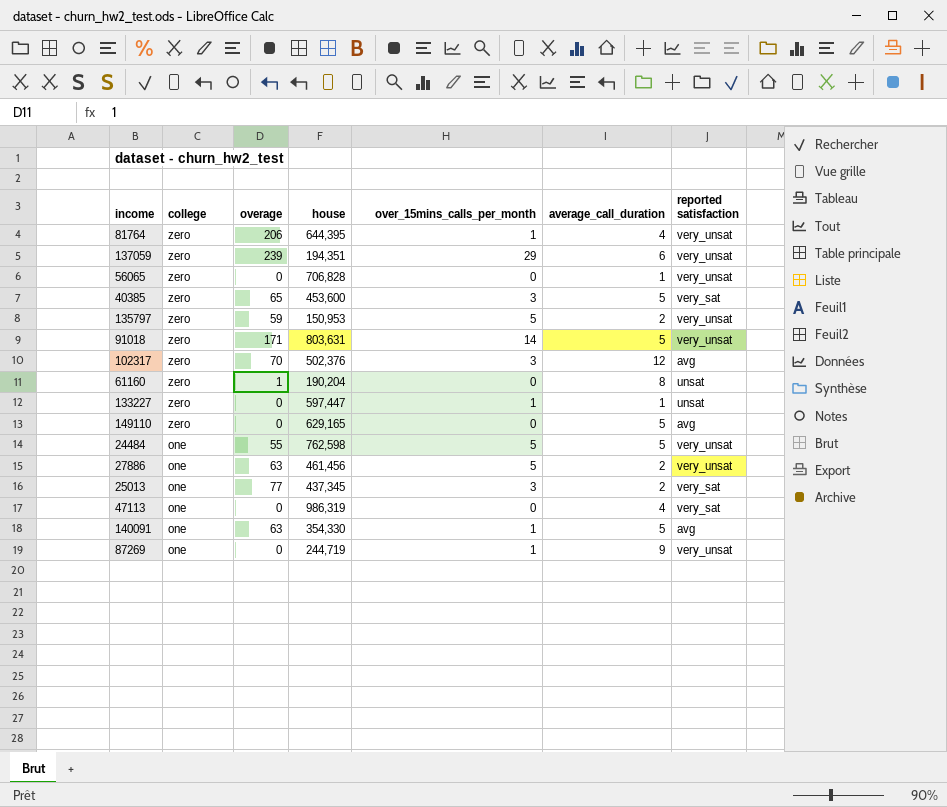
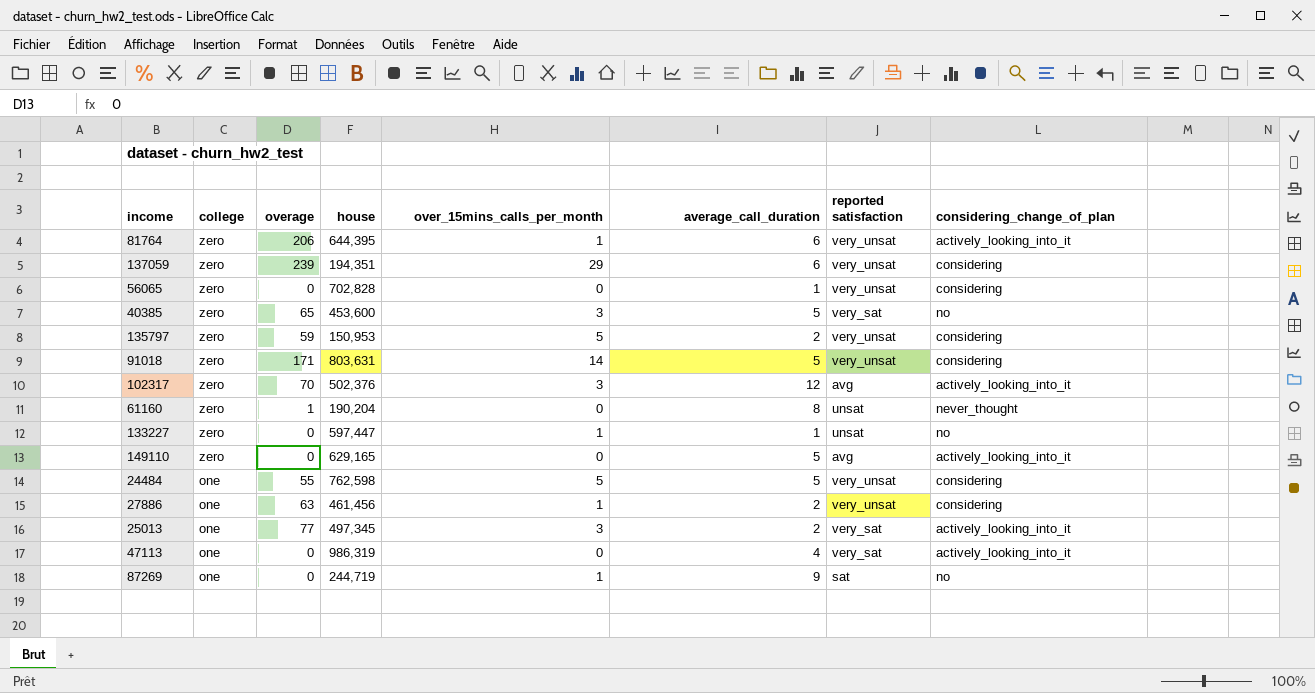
column considering_change_of_plan | position: none -> 8
row 140091: one | 63 | 354,330 | 1 | 5 | avg -> none
81764 | average_call_duration: 4 -> 6
56065 | house: 706,828 -> 702,828
27886 | over_15mins_calls_per_month: 5 -> 1
25013 | house: 437,345 -> 497,345
87269 | reported satisfaction: very_unsat -> sat

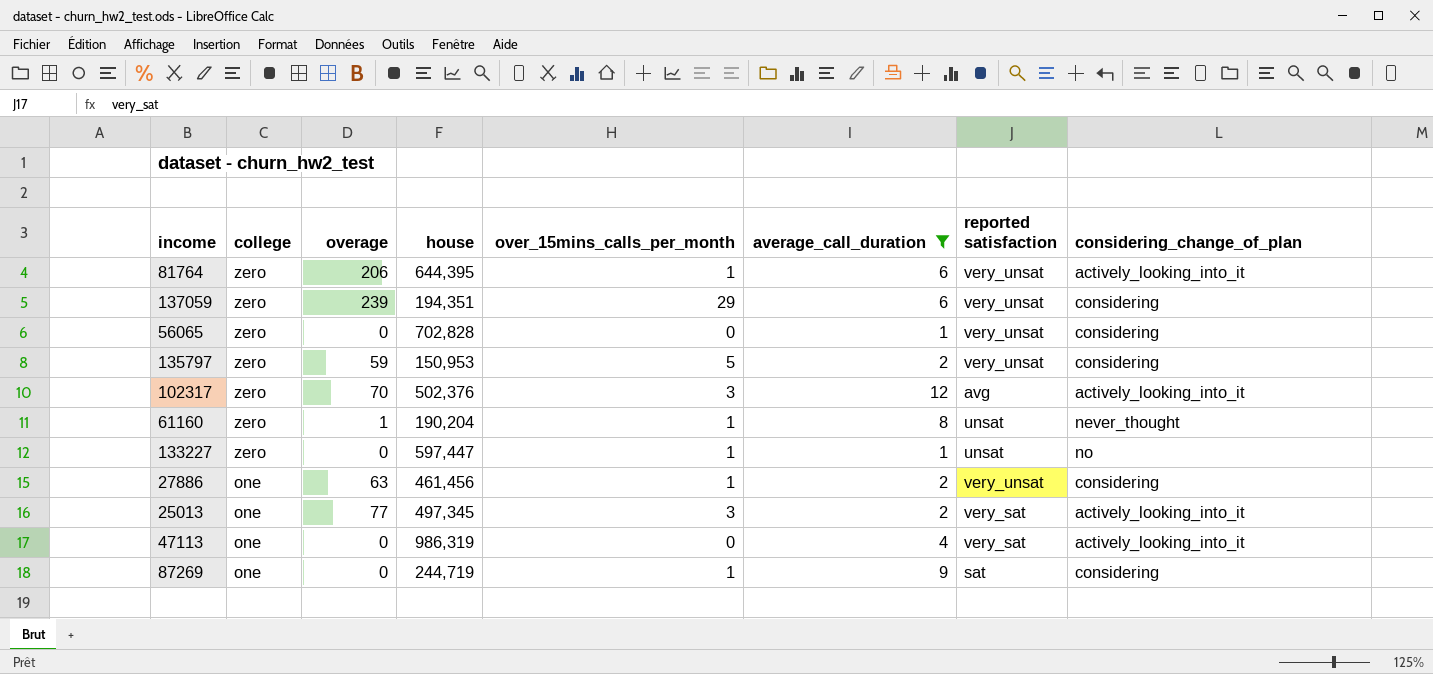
filter: none -> average_call_duration != 5
61160 | over_15mins_calls_per_month: 0 -> 1
87269 | considering_change_of_plan: no -> considering

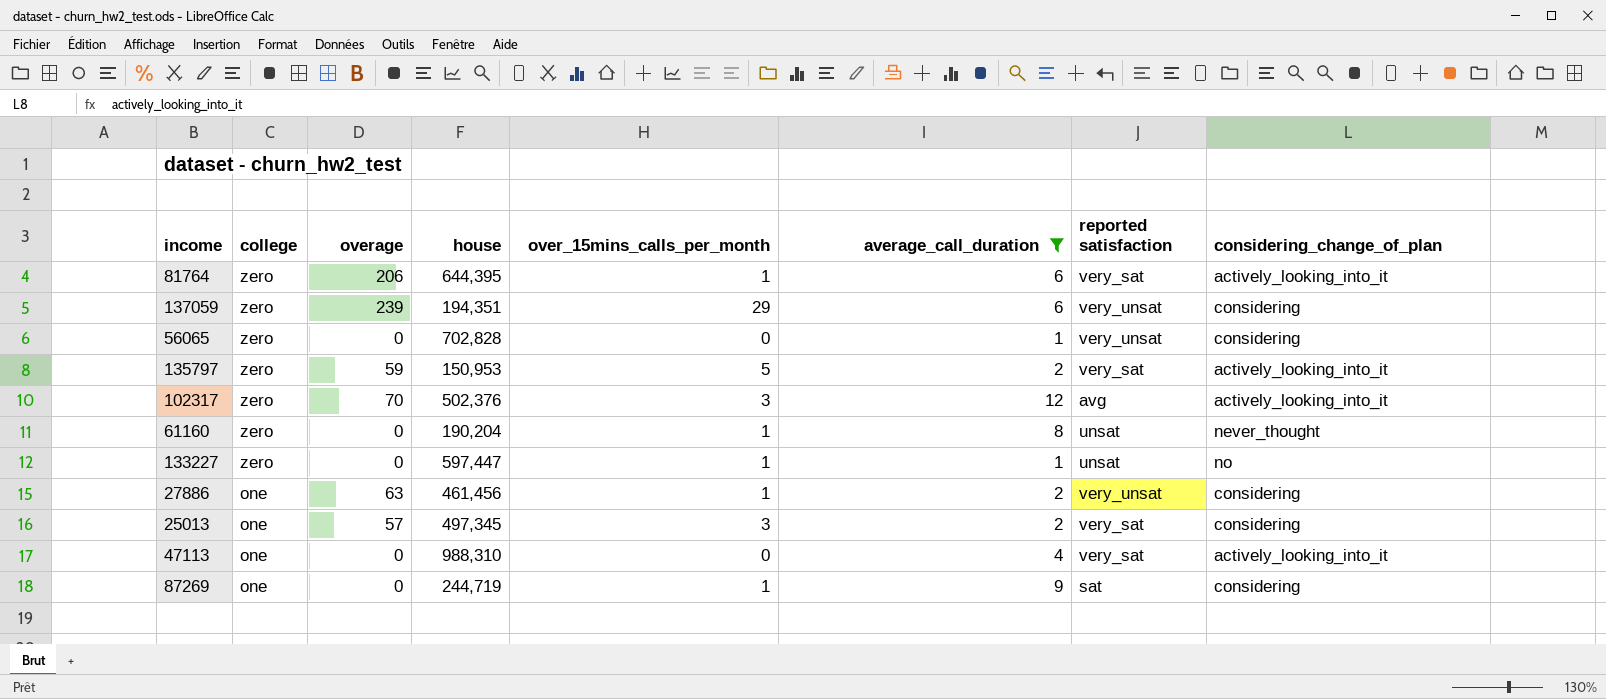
81764 | reported satisfaction: very_unsat -> very_sat
135797 | reported satisfaction: very_unsat -> very_sat
135797 | considering_change_of_plan: considering -> actively_looking_into_it
61160 | overage: 1 -> 0
25013 | overage: 77 -> 57
25013 | considering_change_of_plan: actively_looking_into_it -> considering
47113 | house: 986,319 -> 988,310

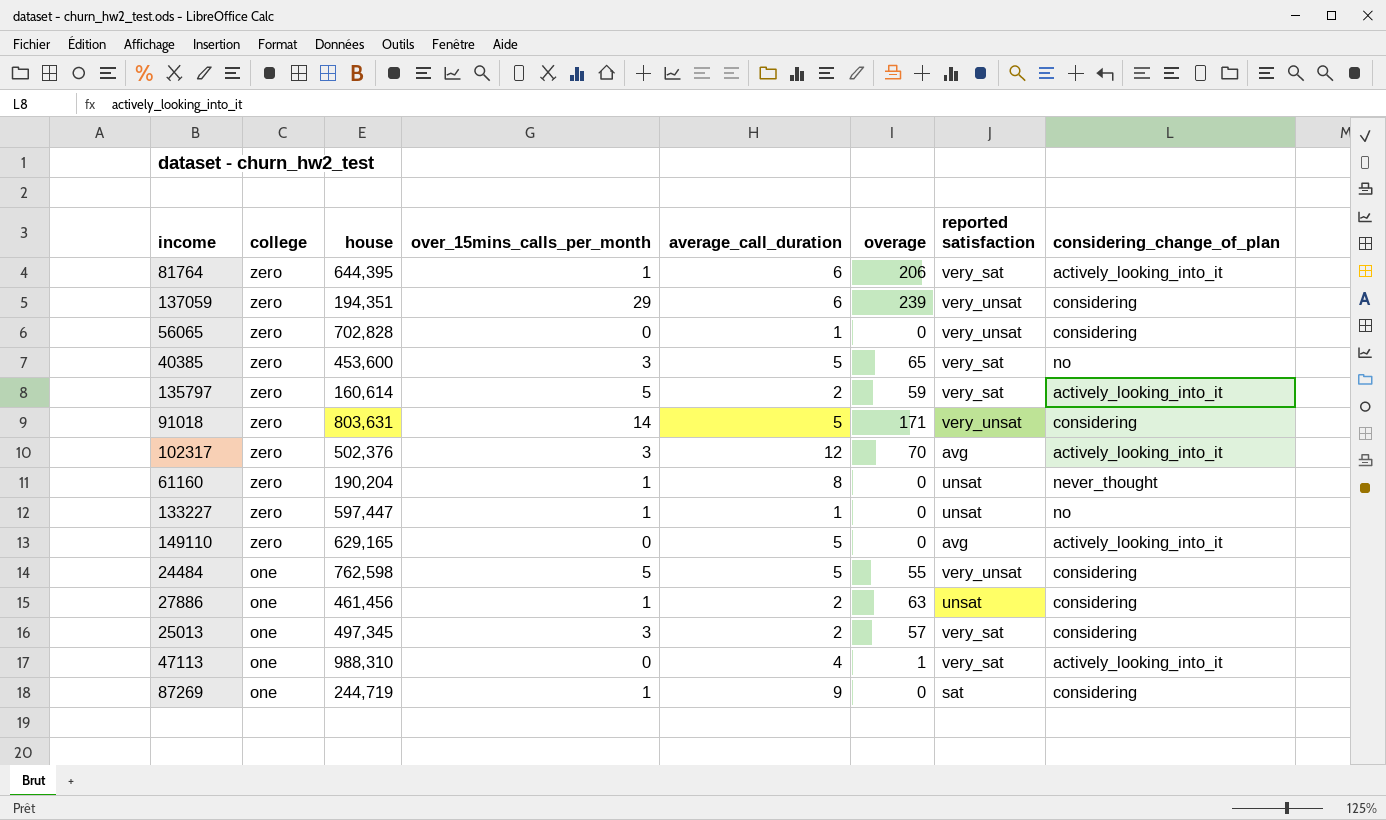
filter: average_call_duration != 5 -> none
column overage | position: 3 -> 6
135797 | house: 150,953 -> 160,614
27886 | reported satisfaction: very_unsat -> unsat
47113 | overage: 0 -> 1

